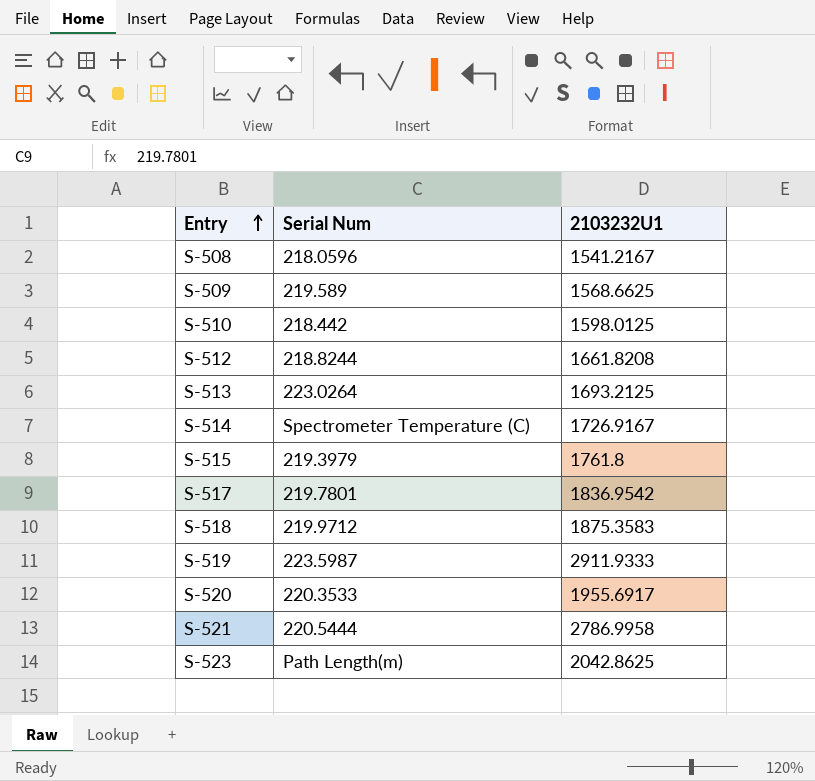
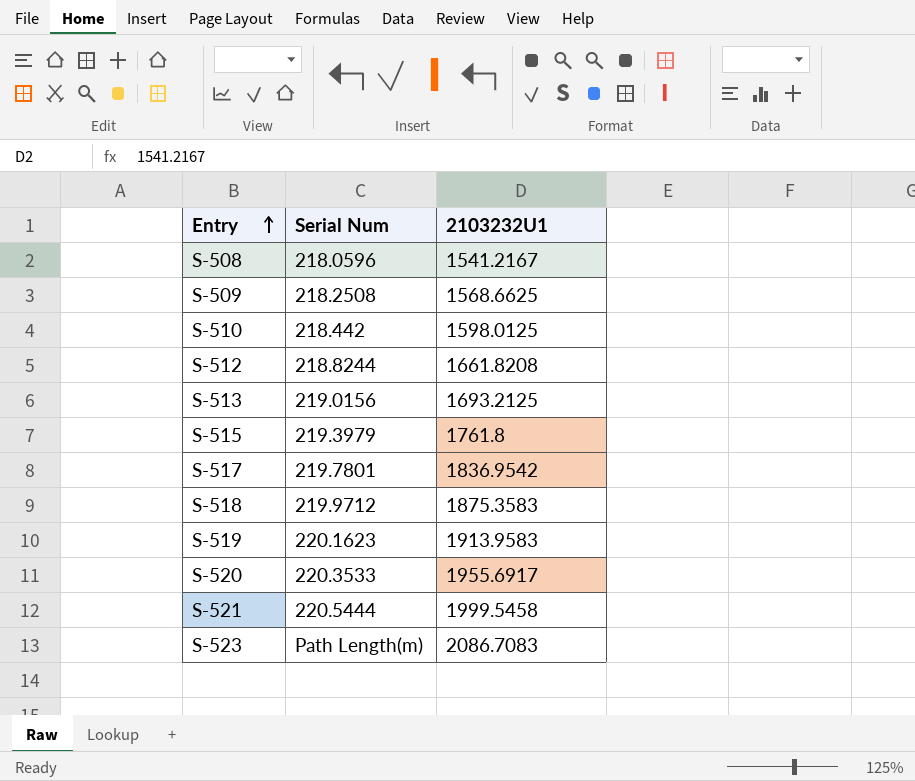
row S-514: Spectrometer Temperature (C) | 1726.9167 -> none
S-509 | Serial Num: 219.589 -> 218.2508
S-513 | Serial Num: 223.0264 -> 219.0156
S-519 | Serial Num: 223.5987 -> 220.1623
S-519 | 2103232U1: 2911.9333 -> 1913.9583
S-521 | 2103232U1: 2786.9958 -> 1999.5458
S-523 | 2103232U1: 2042.8625 -> 2086.7083

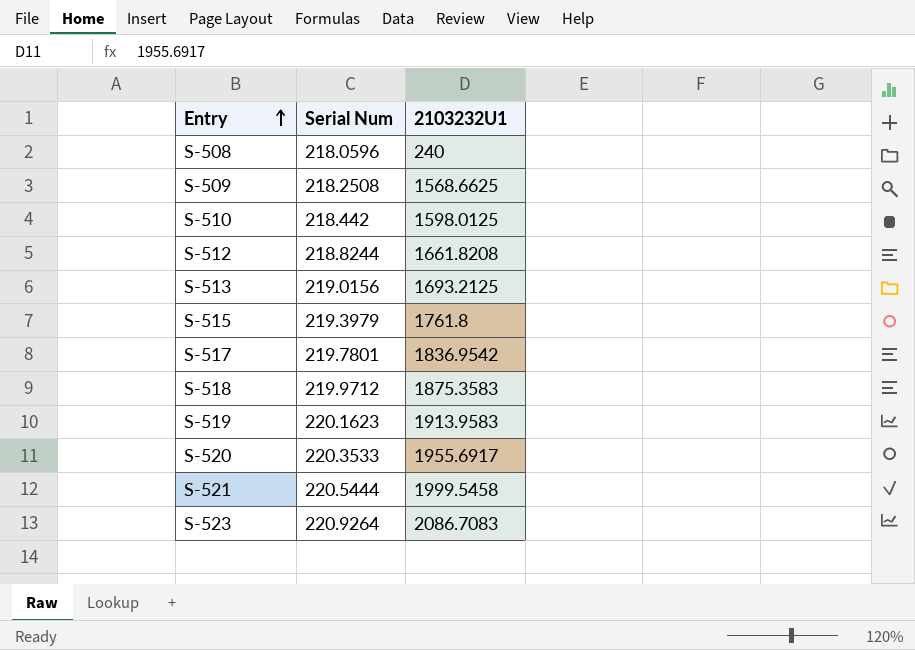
S-508 | 2103232U1: 1541.2167 -> 240
S-523 | Serial Num: Path Length(m) -> 220.9264

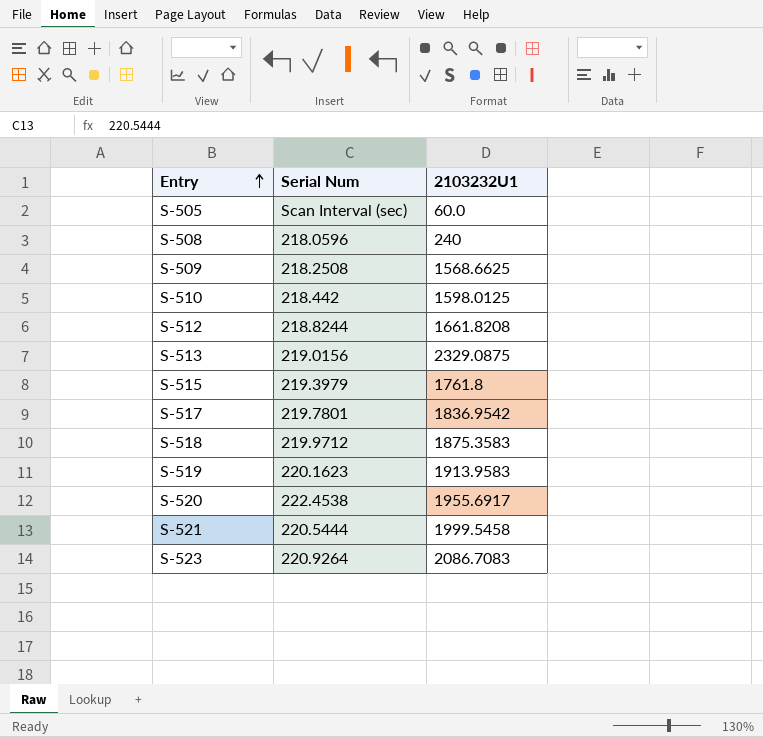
row S-505: none -> Scan Interval (sec) | 60.0
S-513 | 2103232U1: 1693.2125 -> 2329.0875
S-520 | Serial Num: 220.3533 -> 222.4538

